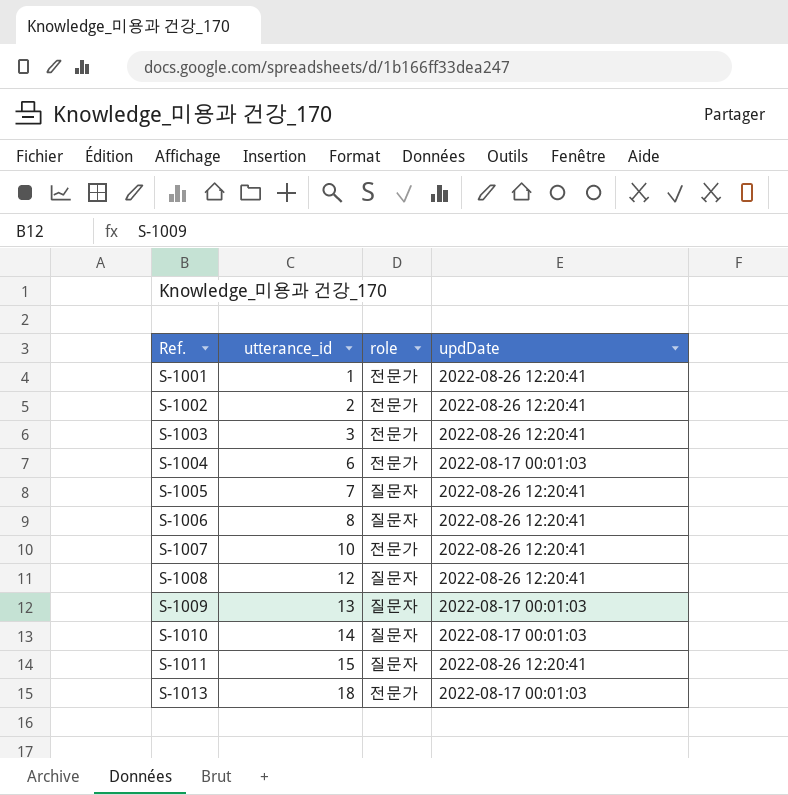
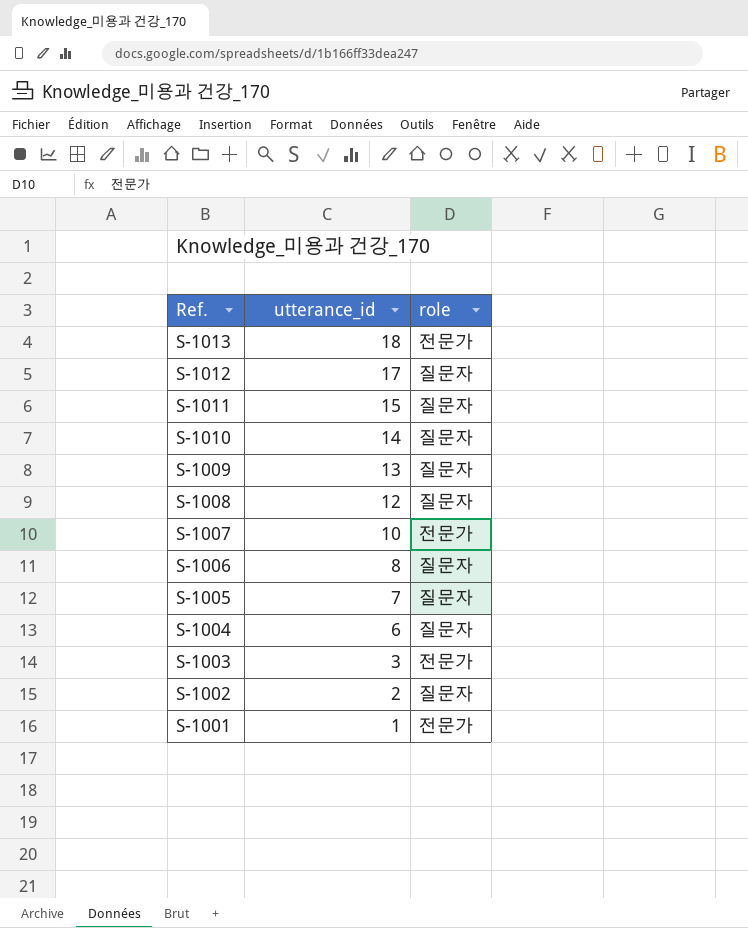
row order: Ref. ascending -> Ref. descending
column updDate | position: 4 -> none
row S-1012: none -> 17 | 질문자
S-1004 | role: 전문가 -> 질문자
S-1002 | role: 전문가 -> 질문자

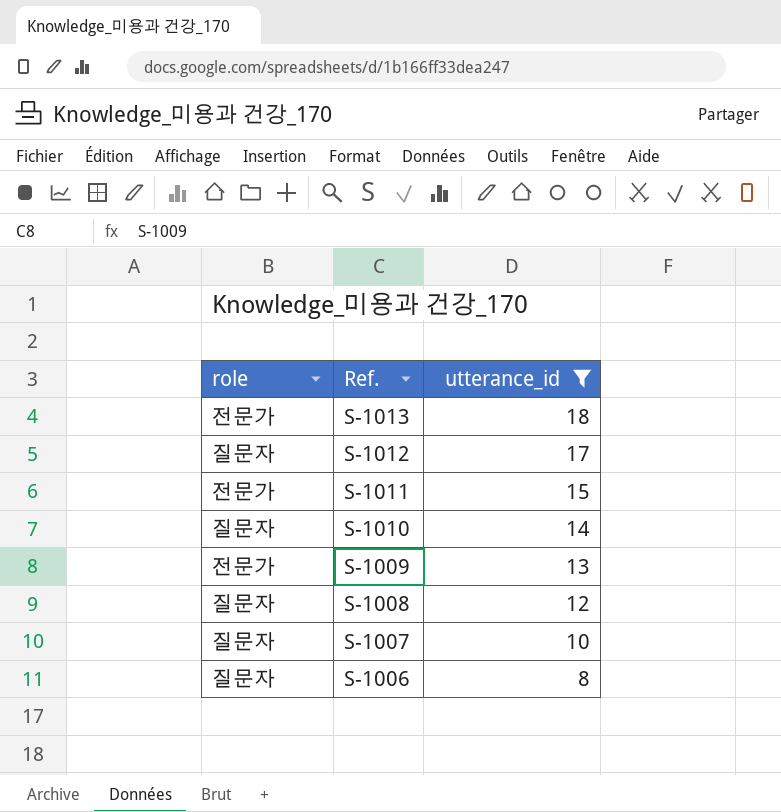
filter: none -> utterance_id >= 8
column role | position: 3 -> 1
S-1011 | role: 질문자 -> 전문가
S-1009 | role: 질문자 -> 전문가
S-1007 | role: 전문가 -> 질문자

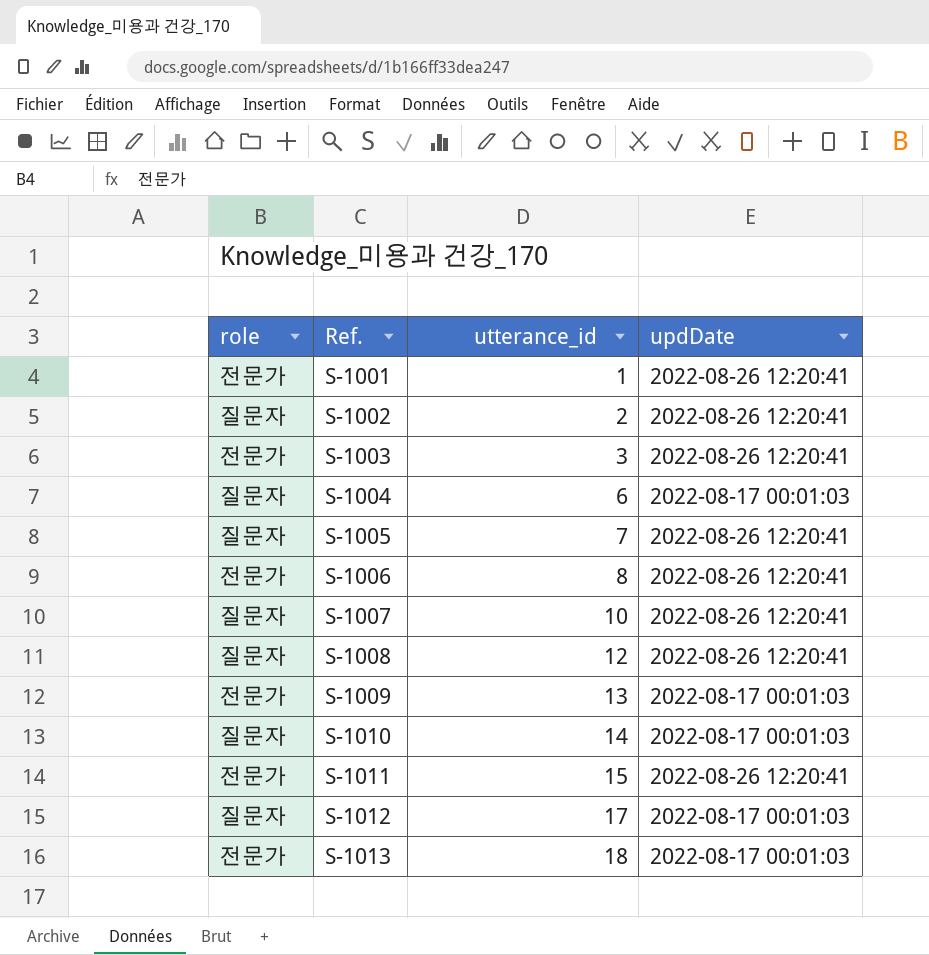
filter: utterance_id >= 8 -> none
row order: Ref. descending -> Ref. ascending
column updDate | position: none -> 4
S-1006 | role: 질문자 -> 전문가

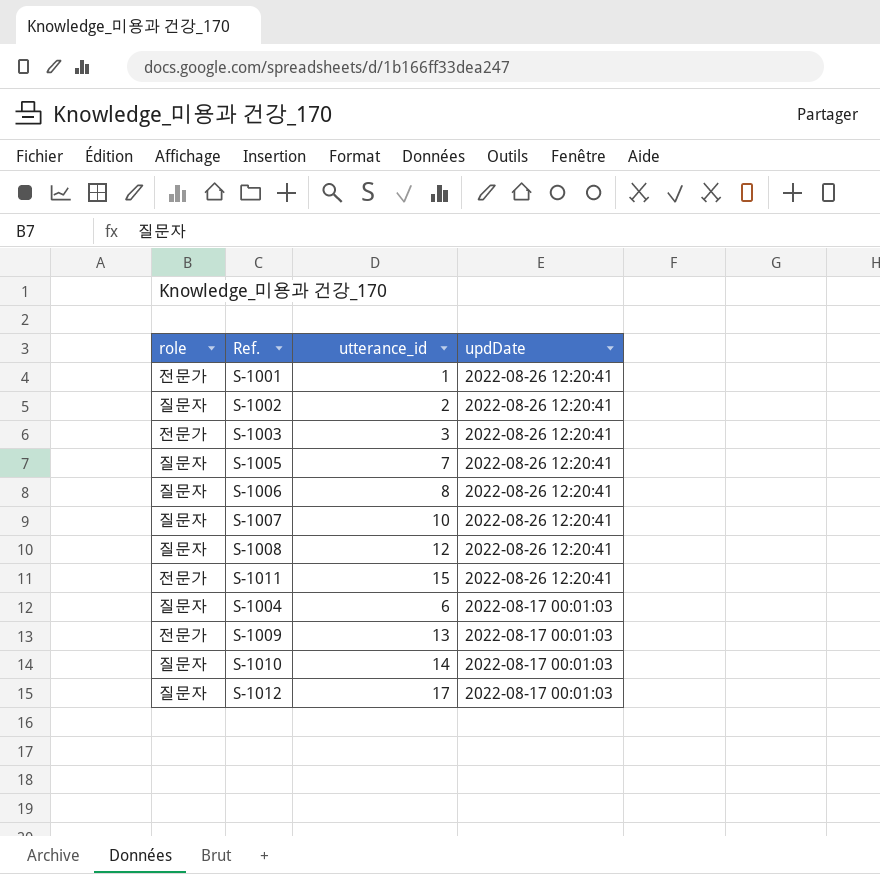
row order: Ref. ascending -> updDate descending
row S-1013: 전문가 | 18 | 2022-08-17 00:01:03 -> none
S-1006 | role: 전문가 -> 질문자

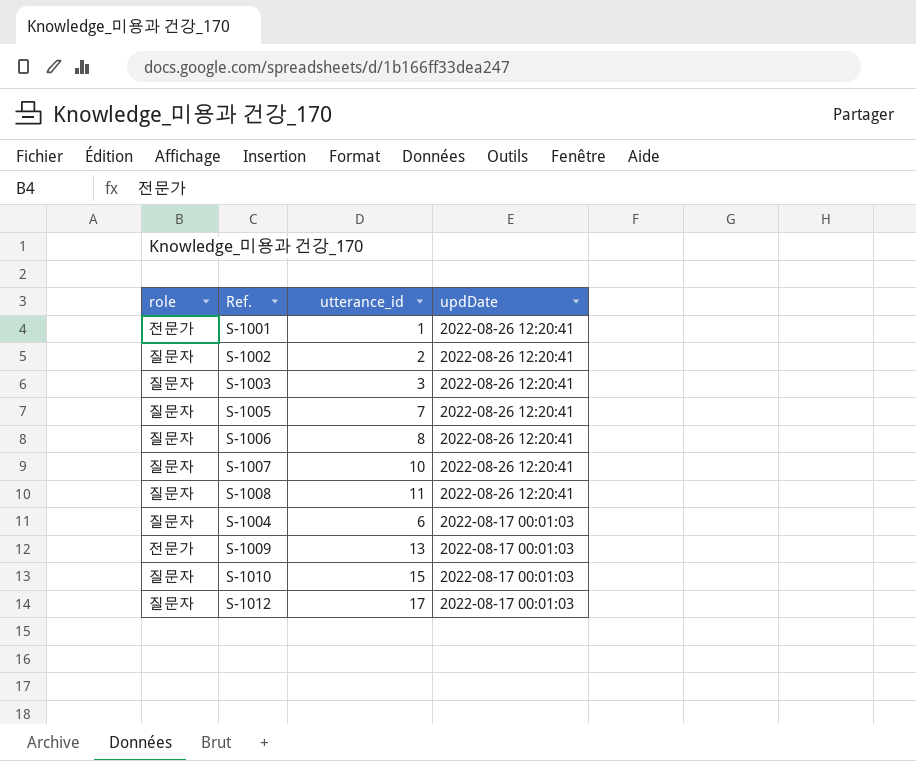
row S-1011: 전문가 | 15 | 2022-08-26 12:20:41 -> none
S-1003 | role: 전문가 -> 질문자
S-1008 | utterance_id: 12 -> 11
S-1010 | utterance_id: 14 -> 15

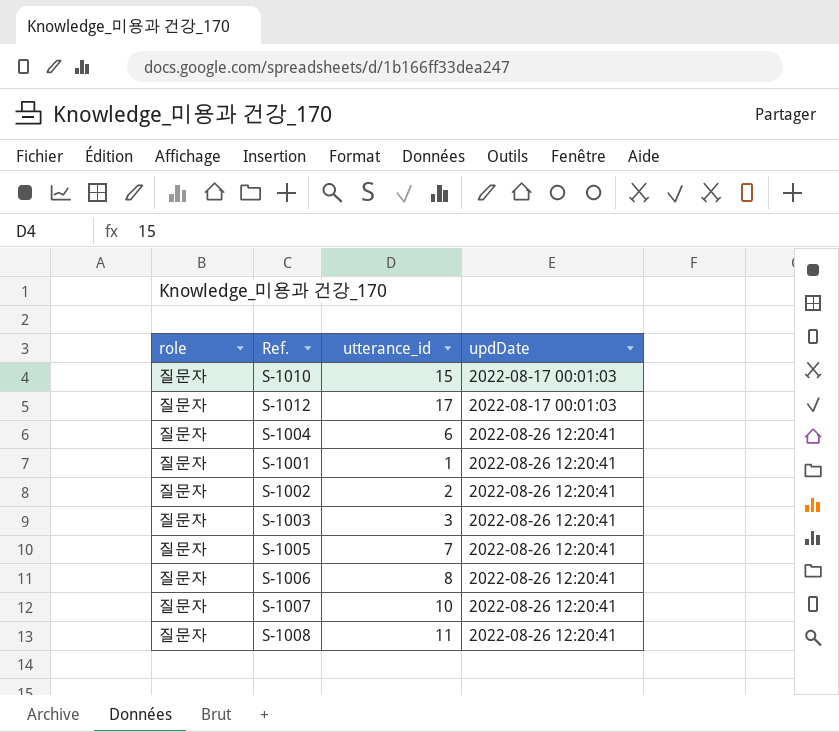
row order: updDate descending -> updDate ascending
row S-1009: 전문가 | 13 | 2022-08-17 00:01:03 -> none
S-1004 | updDate: 2022-08-17 00:01:03 -> 2022-08-26 12:20:41
S-1001 | role: 전문가 -> 질문자

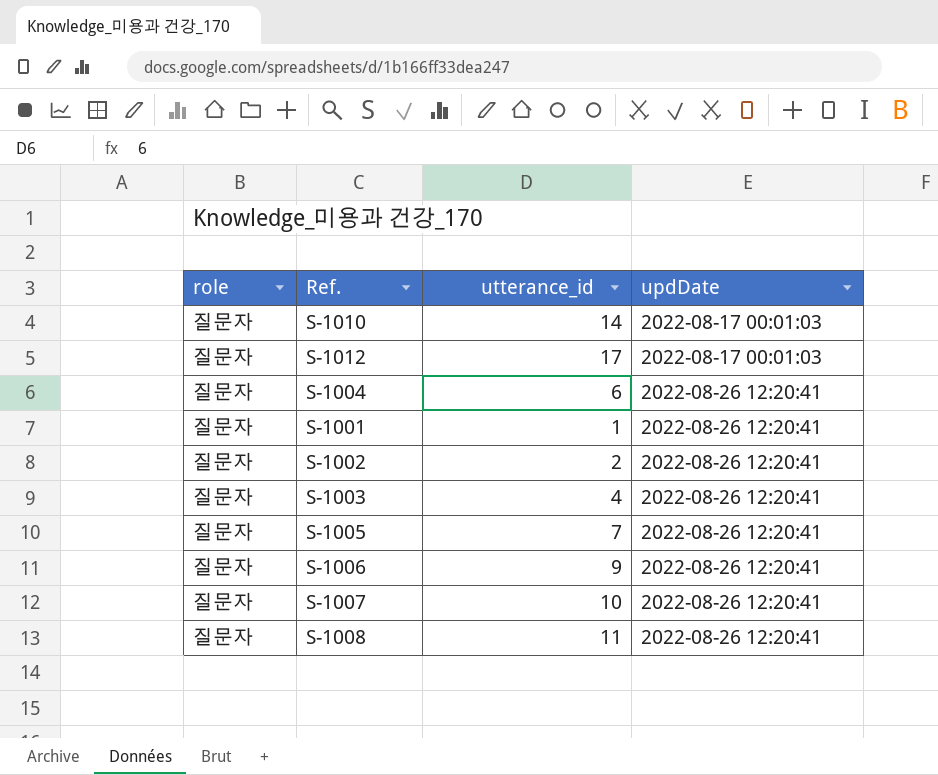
S-1010 | utterance_id: 15 -> 14
S-1003 | utterance_id: 3 -> 4
S-1006 | utterance_id: 8 -> 9

